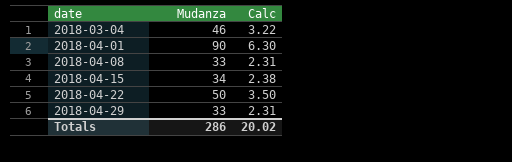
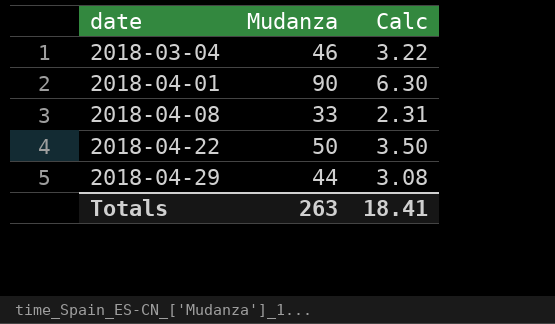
row 2018-04-15: 34 | 2.38 -> none
2018-04-29 | Mudanza: 33 -> 44
2018-04-29 | Calc: 2.31 -> 3.08
Totals | Mudanza: 286 -> 263
Totals | Calc: 20.02 -> 18.41

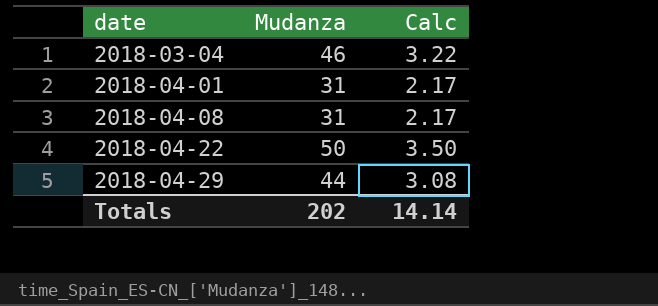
2018-04-01 | Mudanza: 90 -> 31
2018-04-01 | Calc: 6.30 -> 2.17
2018-04-08 | Mudanza: 33 -> 31
2018-04-08 | Calc: 2.31 -> 2.17
Totals | Mudanza: 263 -> 202
Totals | Calc: 18.41 -> 14.14

